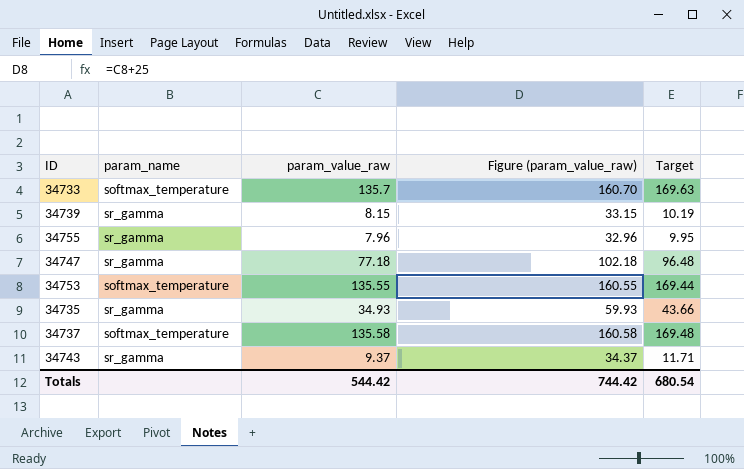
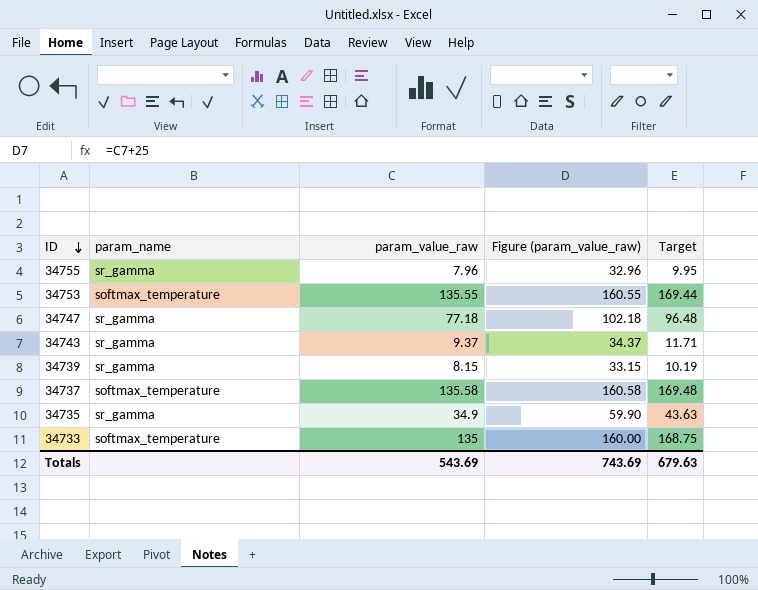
row order: none -> ID descending
34735 | param_value_raw: 34.93 -> 34.9
34735 | Figure (param_value_raw): 59.93 -> 59.90
34735 | Target: 43.66 -> 43.63
34733 | param_value_raw: 135.7 -> 135
34733 | Figure (param_value_raw): 160.70 -> 160.00
34733 | Target: 169.63 -> 168.75
Totals | param_value_raw: 544.42 -> 543.69
Totals | Figure (param_value_raw): 744.42 -> 743.69
Totals | Target: 680.54 -> 679.63

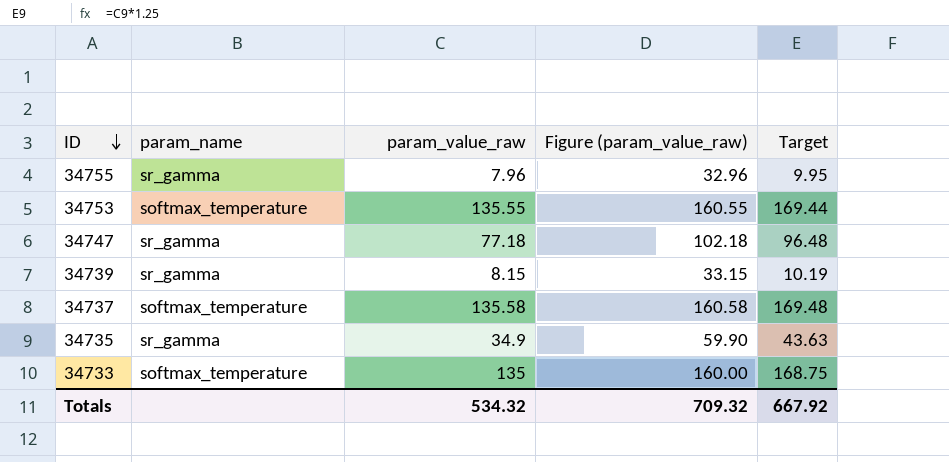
row 34743: sr_gamma | 9.37 | 34.37 | 11.71 -> none
Totals | param_value_raw: 543.69 -> 534.32
Totals | Figure (param_value_raw): 743.69 -> 709.32
Totals | Target: 679.63 -> 667.92

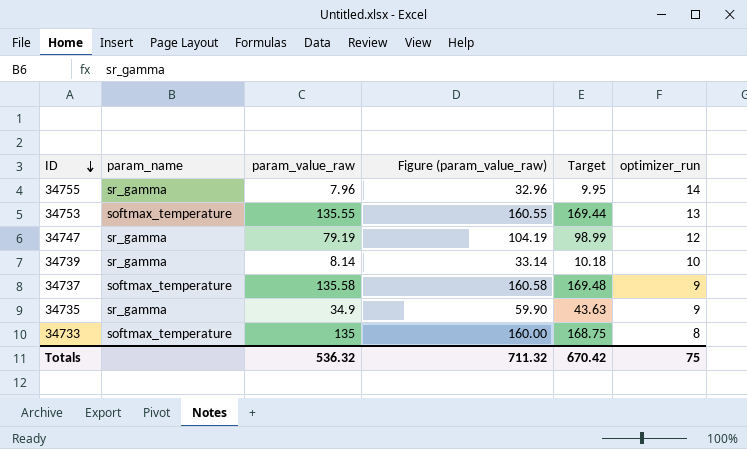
column optimizer_run | position: none -> 6
34747 | param_value_raw: 77.18 -> 79.19
34747 | Figure (param_value_raw): 102.18 -> 104.19
34747 | Target: 96.48 -> 98.99
34739 | param_value_raw: 8.15 -> 8.14
34739 | Figure (param_value_raw): 33.15 -> 33.14
34739 | Target: 10.19 -> 10.18
Totals | param_value_raw: 534.32 -> 536.32
Totals | Figure (param_value_raw): 709.32 -> 711.32
Totals | Target: 667.92 -> 670.42

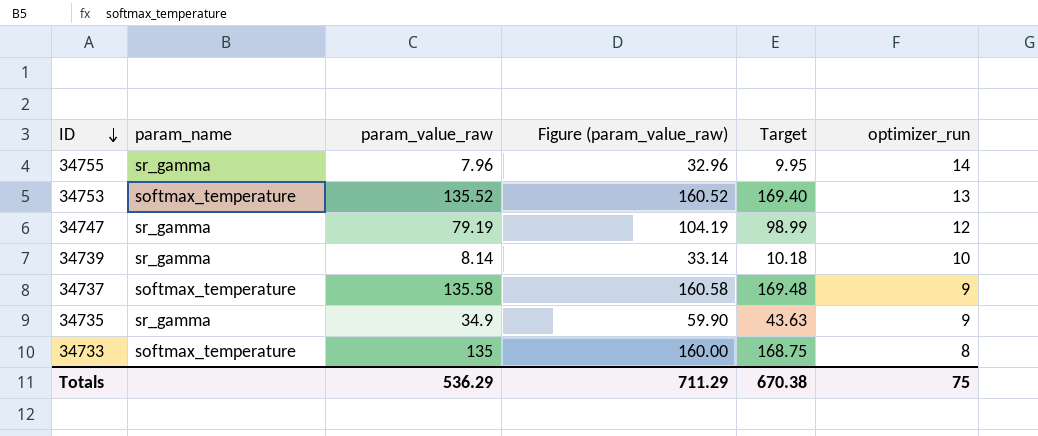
34753 | param_value_raw: 135.55 -> 135.52
34753 | Figure (param_value_raw): 160.55 -> 160.52
34753 | Target: 169.44 -> 169.40
Totals | param_value_raw: 536.32 -> 536.29
Totals | Figure (param_value_raw): 711.32 -> 711.29
Totals | Target: 670.42 -> 670.38

